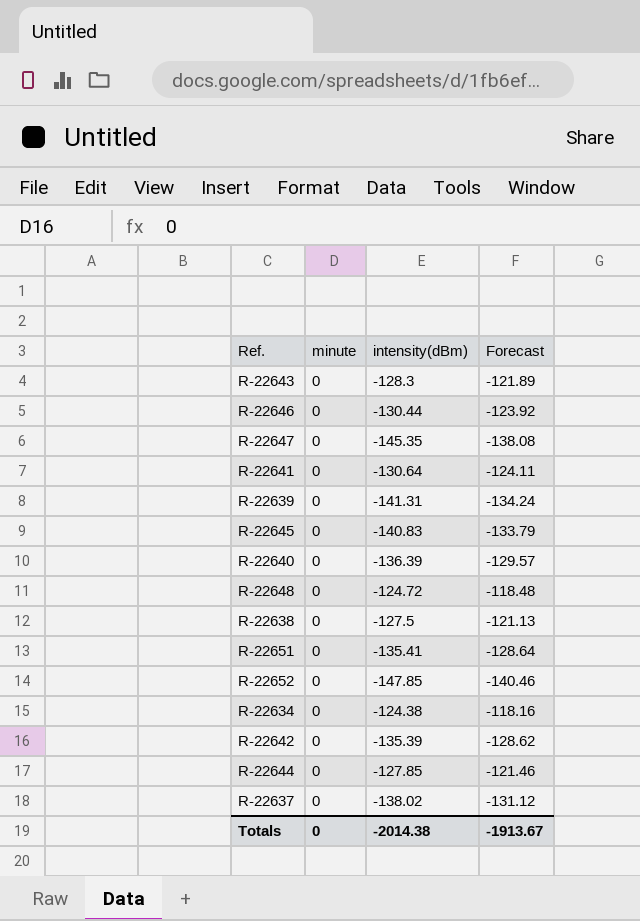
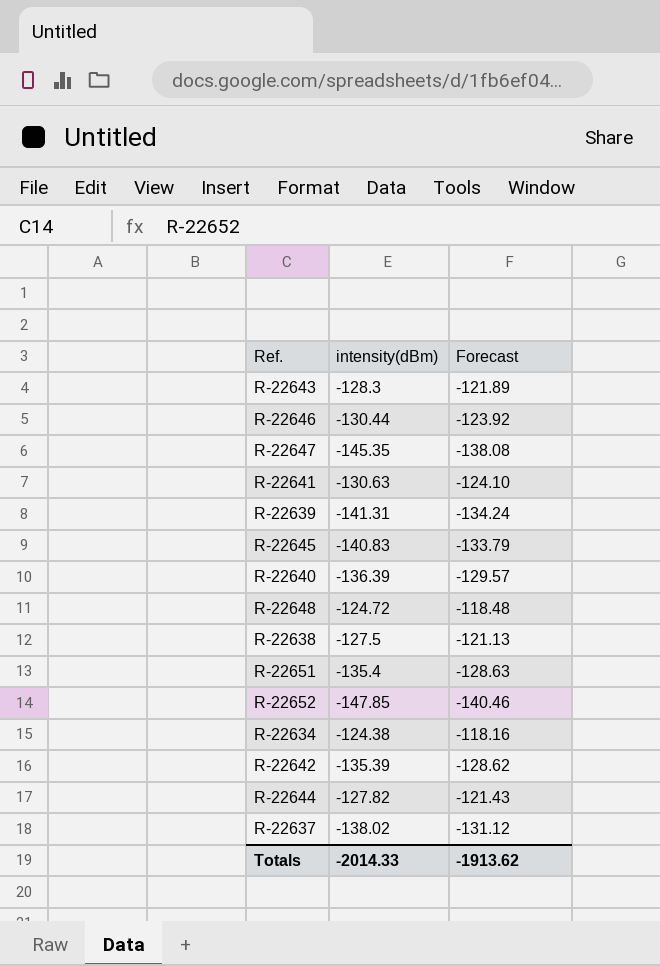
column minute | position: 2 -> none
R-22641 | intensity(dBm): -130.64 -> -130.63
R-22641 | Forecast: -124.11 -> -124.10
R-22651 | intensity(dBm): -135.41 -> -135.4
R-22651 | Forecast: -128.64 -> -128.63
R-22644 | intensity(dBm): -127.85 -> -127.82
R-22644 | Forecast: -121.46 -> -121.43
Totals | intensity(dBm): -2014.38 -> -2014.33
Totals | Forecast: -1913.67 -> -1913.62

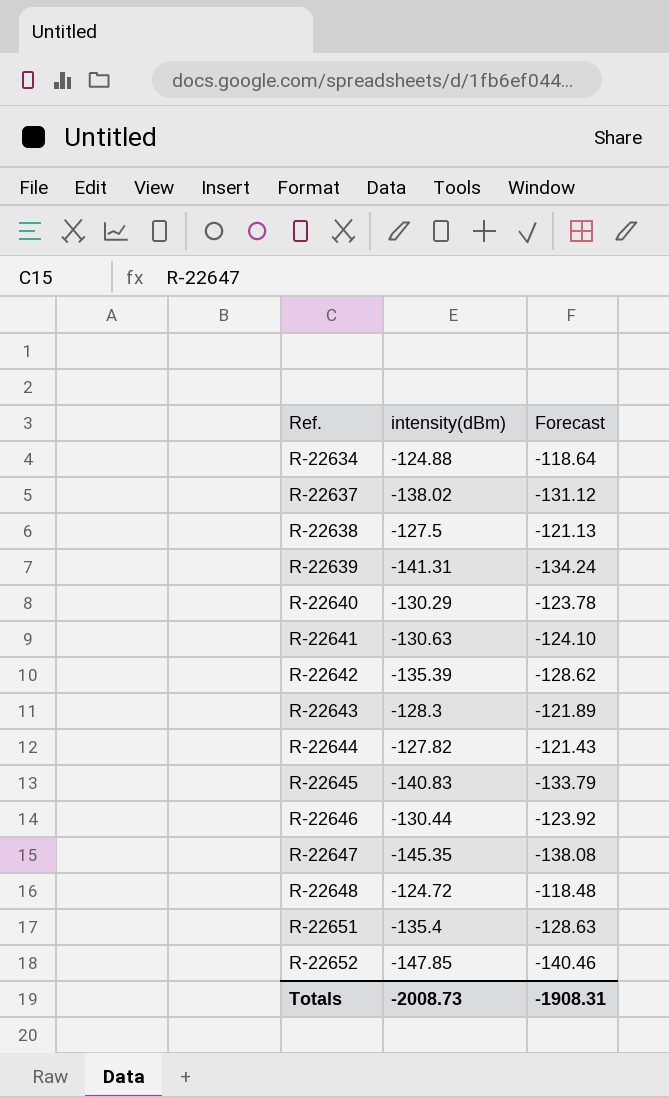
row order: none -> Ref. ascending
R-22634 | intensity(dBm): -124.38 -> -124.88
R-22634 | Forecast: -118.16 -> -118.64
R-22640 | intensity(dBm): -136.39 -> -130.29
R-22640 | Forecast: -129.57 -> -123.78
Totals | intensity(dBm): -2014.33 -> -2008.73
Totals | Forecast: -1913.62 -> -1908.31

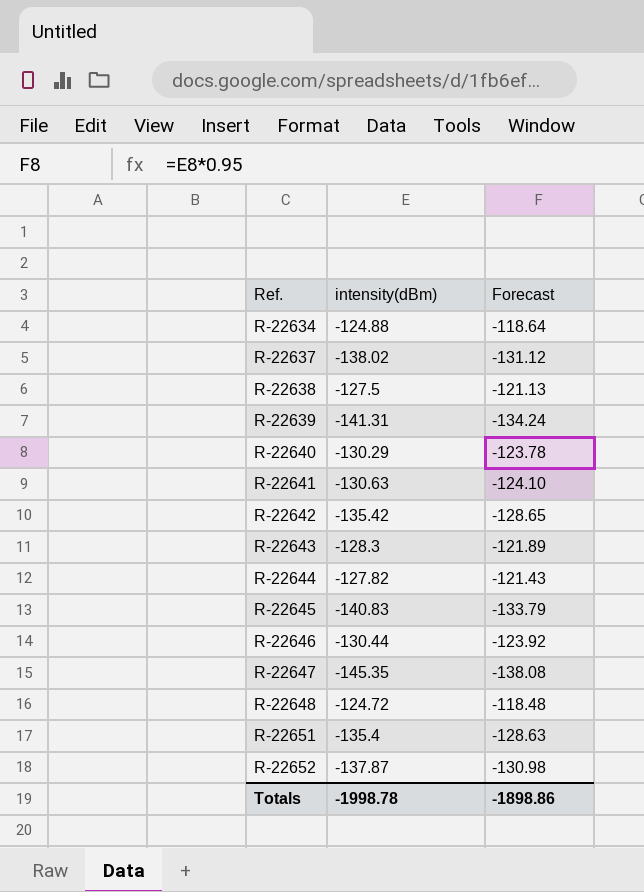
R-22642 | intensity(dBm): -135.39 -> -135.42
R-22642 | Forecast: -128.62 -> -128.65
R-22652 | intensity(dBm): -147.85 -> -137.87
R-22652 | Forecast: -140.46 -> -130.98
Totals | intensity(dBm): -2008.73 -> -1998.78
Totals | Forecast: -1908.31 -> -1898.86

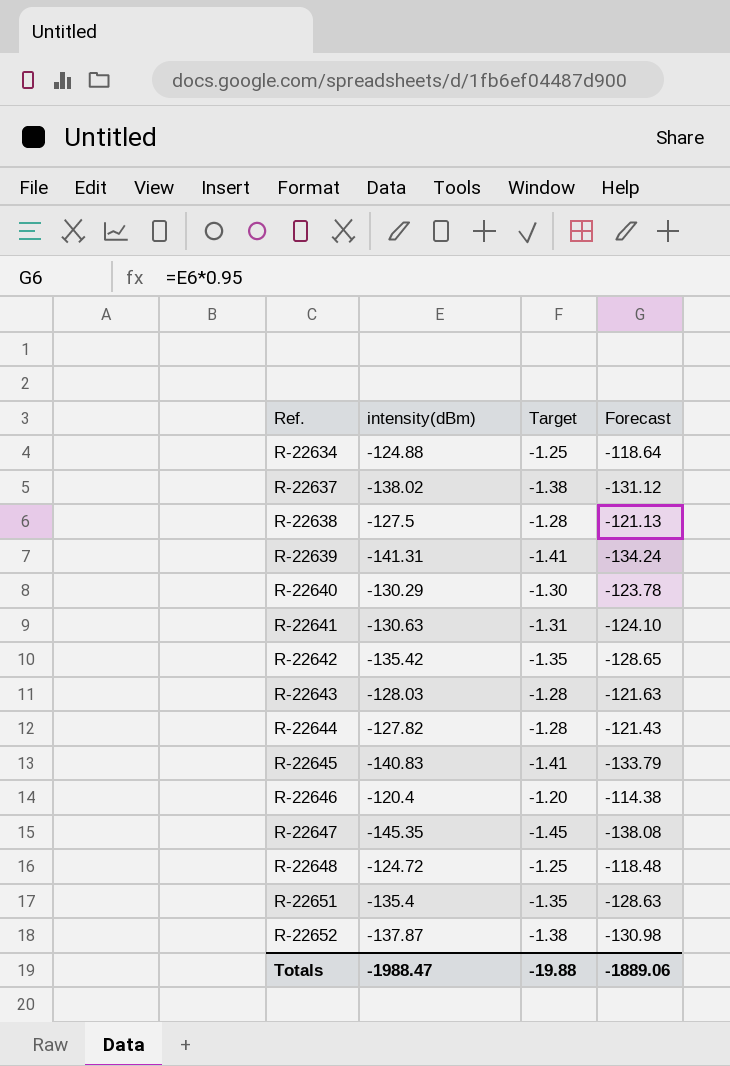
column Target | formula: none -> [intensity(dBm)] * 0.01
R-22643 | intensity(dBm): -128.3 -> -128.03
R-22643 | Forecast: -121.89 -> -121.63
R-22646 | intensity(dBm): -130.44 -> -120.4
R-22646 | Forecast: -123.92 -> -114.38
Totals | intensity(dBm): -1998.78 -> -1988.47
Totals | Forecast: -1898.86 -> -1889.06

